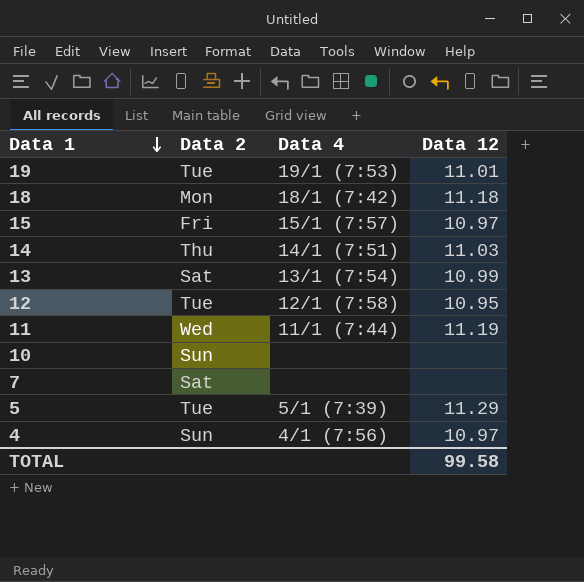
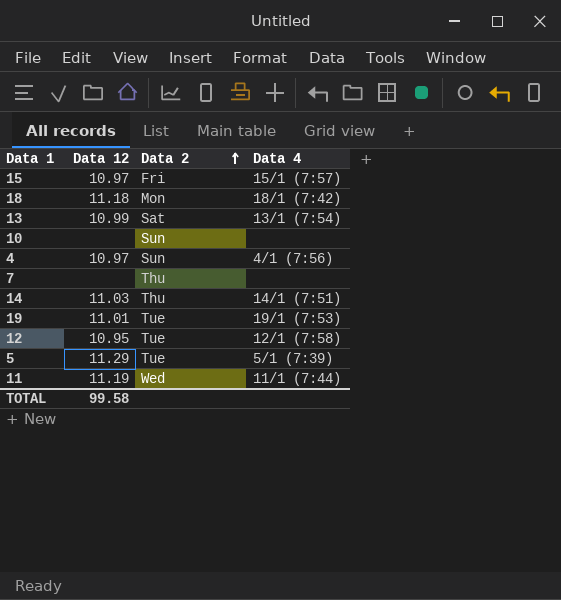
row order: Data 1 descending -> Data 2 ascending
column Data 12 | position: 4 -> 2
7 | Data 2: Sat -> Thu

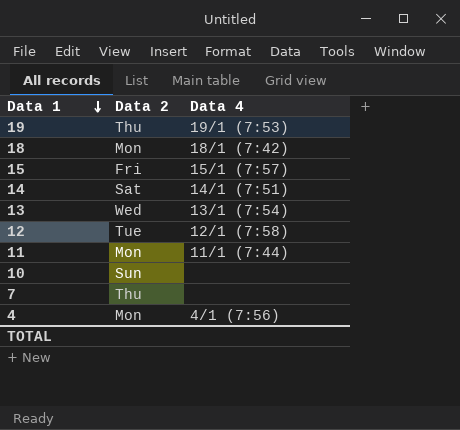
row order: Data 2 ascending -> Data 1 descending
column Data 12 | position: 2 -> none
row 5: 11.29 | Tue | 5/1 (7:39) -> none
19 | Data 2: Tue -> Thu
14 | Data 2: Thu -> Sat
13 | Data 2: Sat -> Wed
11 | Data 2: Wed -> Mon
4 | Data 2: Sun -> Mon

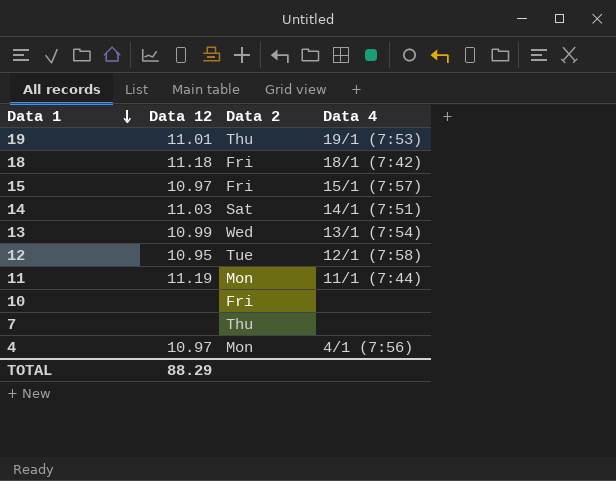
column Data 12 | position: none -> 2
18 | Data 2: Mon -> Fri
10 | Data 2: Sun -> Fri

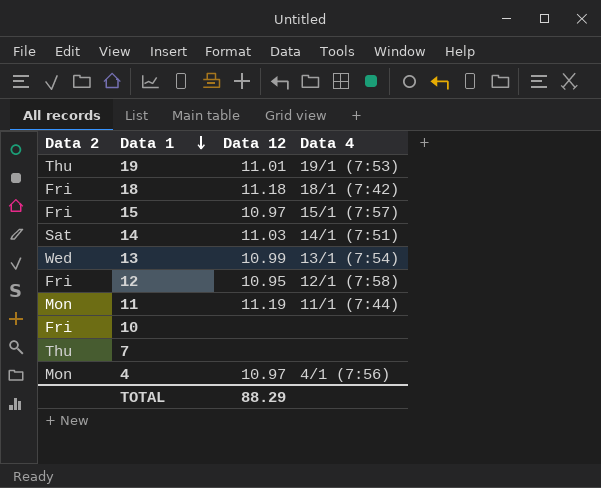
column Data 2 | position: 3 -> 1
12 | Data 2: Tue -> Fri

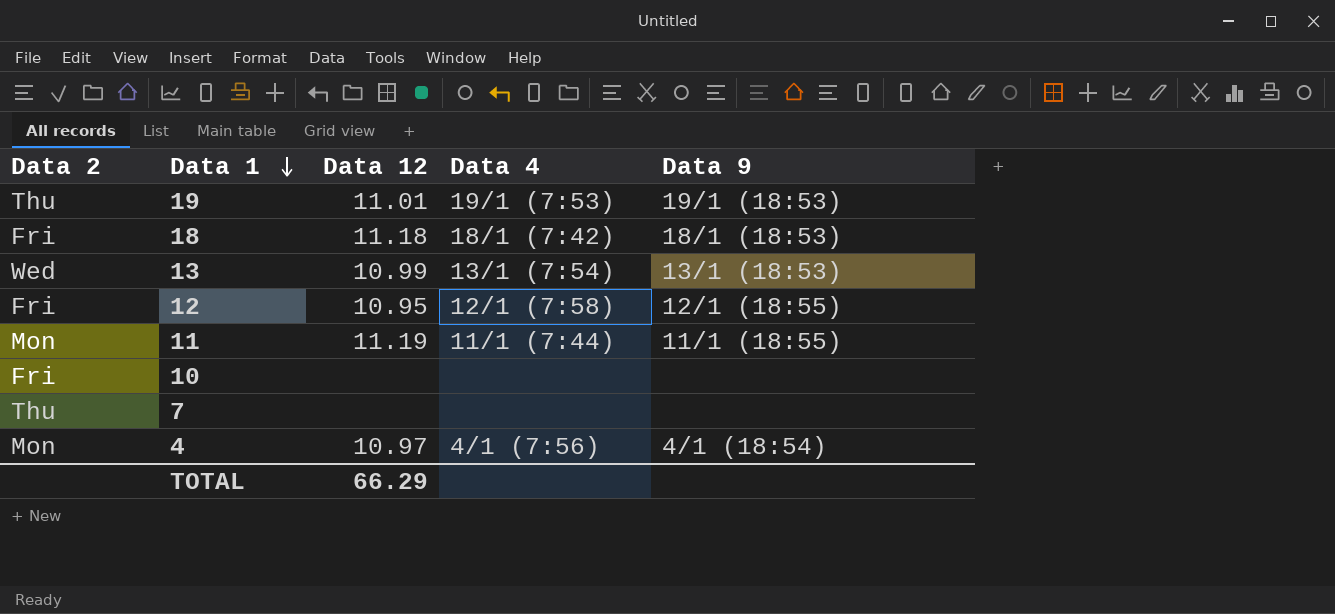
column Data 9 | position: none -> 5
row 15: Fri | 10.97 | 15/1 (7:57) -> none
row 14: Sat | 11.03 | 14/1 (7:51) -> none
TOTAL | Data 12: 88.29 -> 66.29

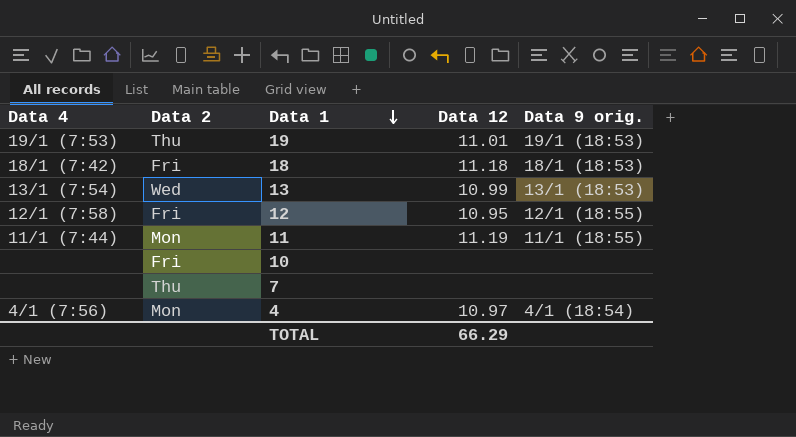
column Data 4 | position: 4 -> 1
column name: Data 9 -> Data 9 orig.

